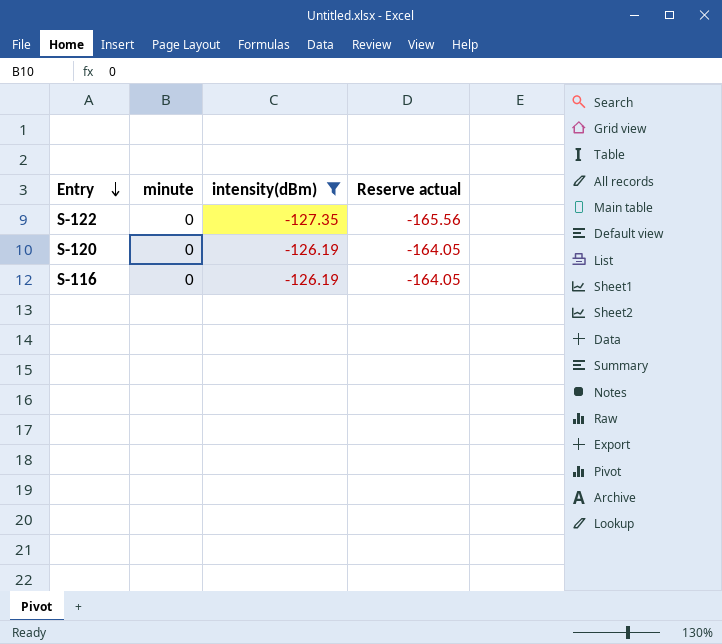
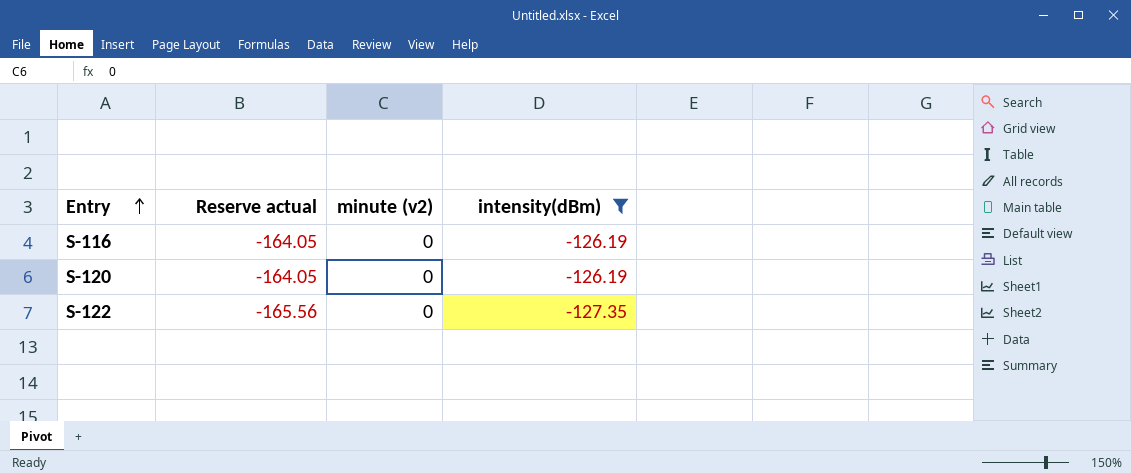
row order: Entry descending -> Entry ascending
column Reserve actual | position: 4 -> 2
column name: minute -> minute (v2)

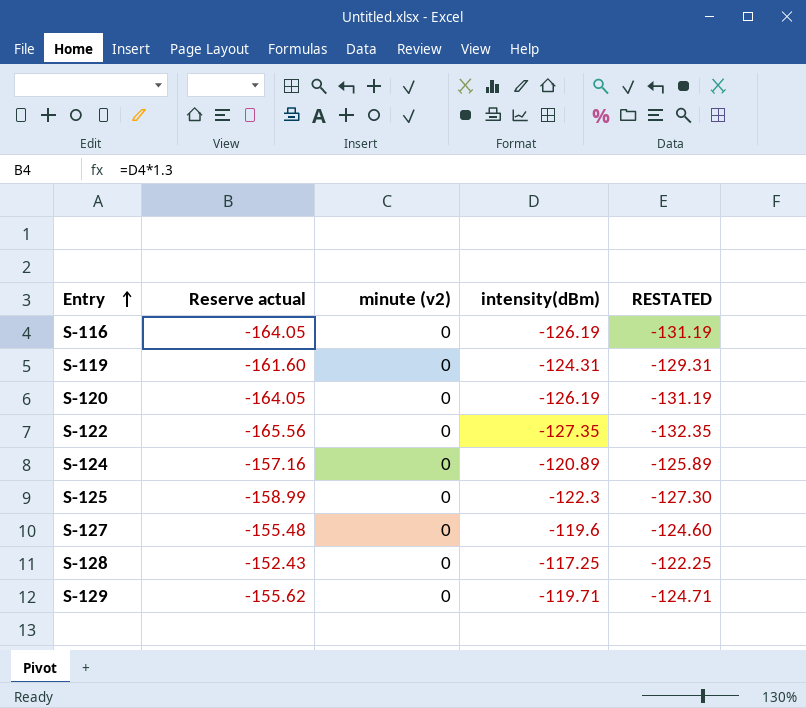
filter: intensity(dBm) <= -126.19 -> none
column RESTATED | formula: none -> [intensity(dBm)] - 5

